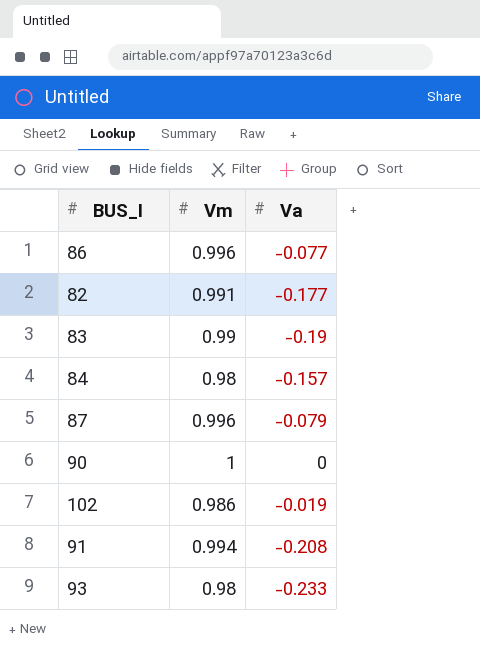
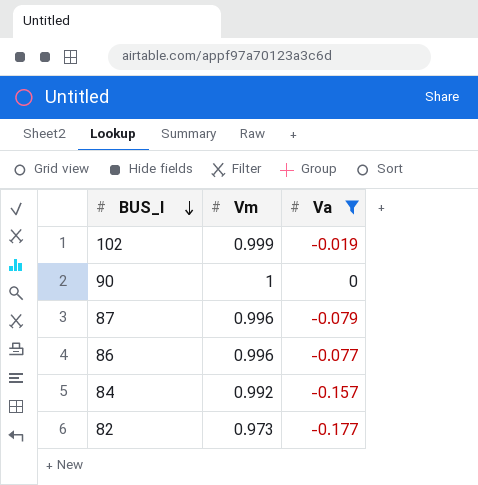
filter: none -> Va >= -0.177
row order: none -> BUS_I descending
102 | Vm: 0.986 -> 0.999
84 | Vm: 0.98 -> 0.992
82 | Vm: 0.991 -> 0.973

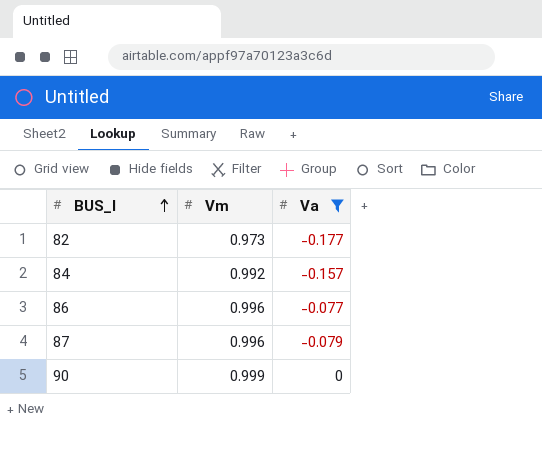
row order: BUS_I descending -> BUS_I ascending
row 102: 0.999 | -0.019 -> none
90 | Vm: 1 -> 0.999

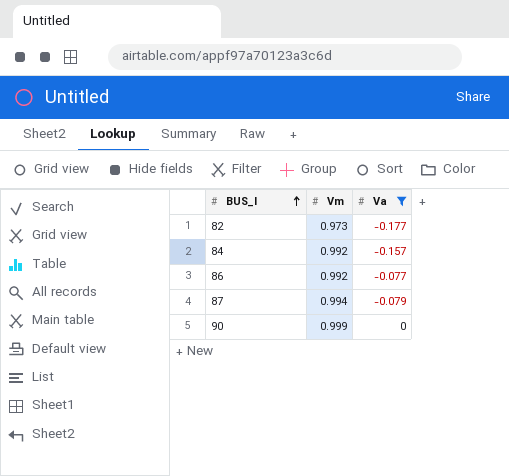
86 | Vm: 0.996 -> 0.992
87 | Vm: 0.996 -> 0.994

